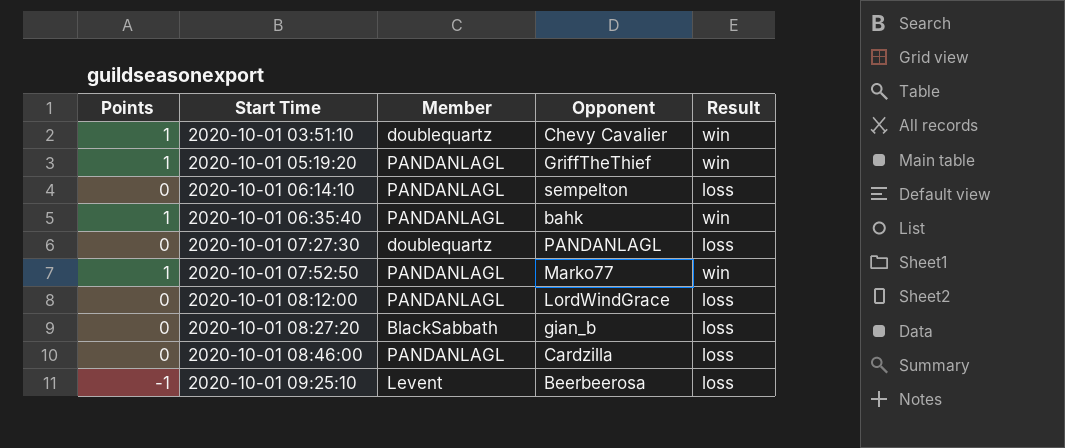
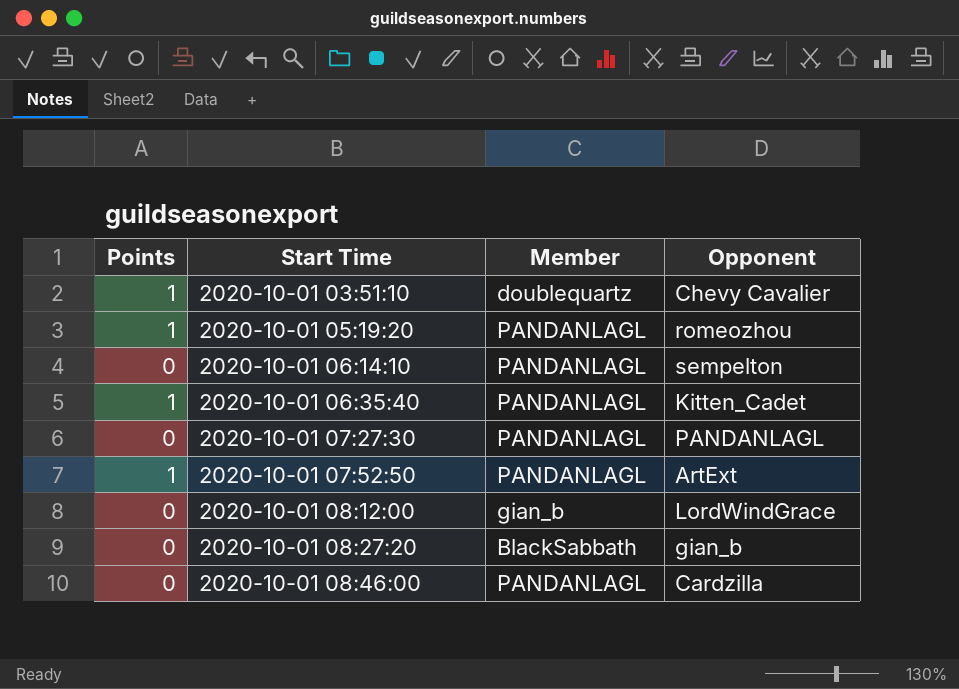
column Result | position: 5 -> none
row 2020-10-01 09:25:10: -1 | Levent | Beerbeerosa | loss -> none
2020-10-01 05:19:20 | Opponent: GriffTheThief -> romeozhou
2020-10-01 06:35:40 | Opponent: bahk -> Kitten_Cadet
2020-10-01 07:27:30 | Member: doublequartz -> PANDANLAGL
2020-10-01 07:52:50 | Opponent: Marko77 -> ArtExt
2020-10-01 08:12:00 | Member: PANDANLAGL -> gian_b

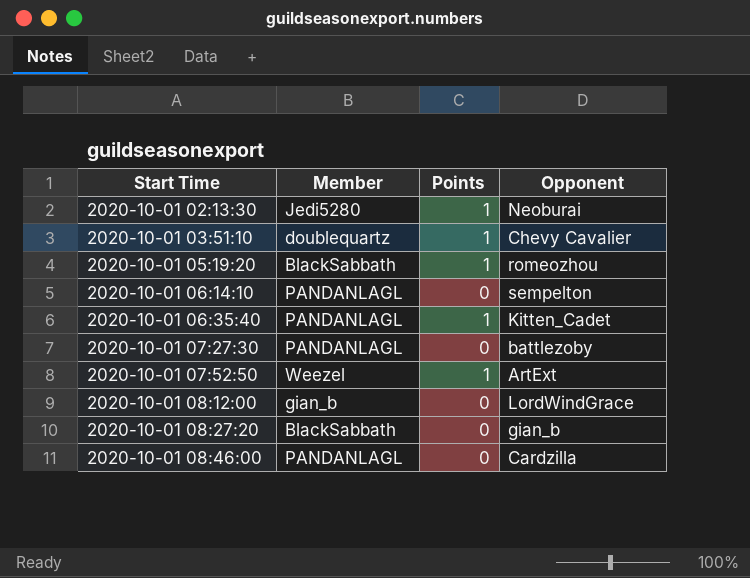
column Points | position: 1 -> 3
row 2020-10-01 02:13:30: none -> Jedi5280 | 1 | Neoburai
2020-10-01 05:19:20 | Member: PANDANLAGL -> BlackSabbath
2020-10-01 07:27:30 | Opponent: PANDANLAGL -> battlezoby
2020-10-01 07:52:50 | Member: PANDANLAGL -> Weezel

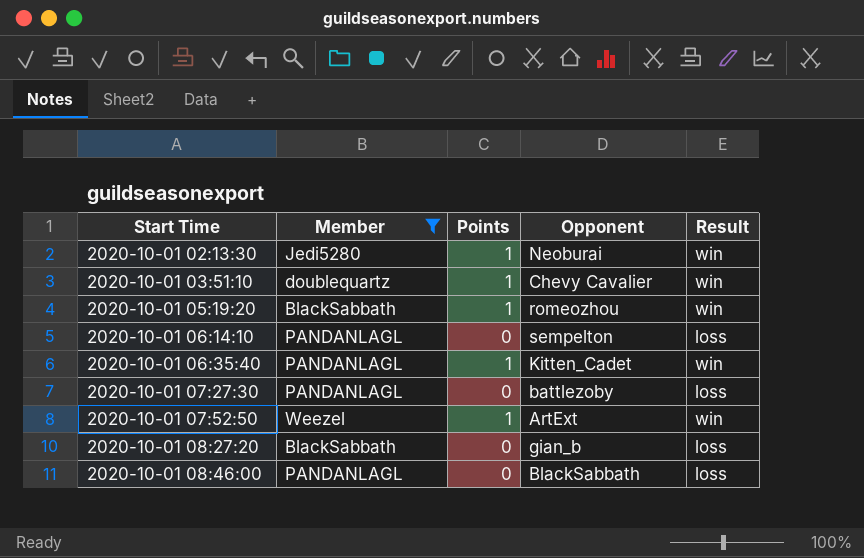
filter: none -> Member != gian_b
column Result | position: none -> 5
2020-10-01 08:46:00 | Opponent: Cardzilla -> BlackSabbath

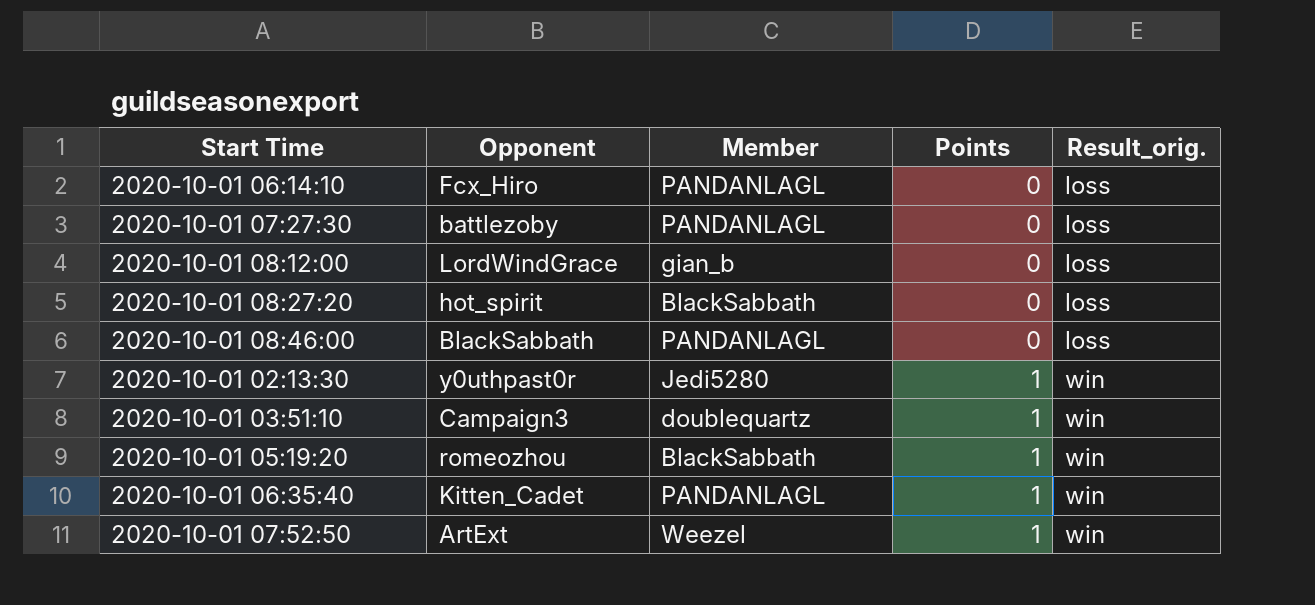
filter: Member != gian_b -> none
row order: Start Time ascending -> Points ascending
column Opponent | position: 4 -> 2
column name: Result -> Result_orig.
2020-10-01 06:14:10 | Opponent: sempelton -> Fcx_Hiro
2020-10-01 08:27:20 | Opponent: gian_b -> hot_spirit
2020-10-01 02:13:30 | Opponent: Neoburai -> y0uthpast0r
2020-10-01 03:51:10 | Opponent: Chevy Cavalier -> Campaign3

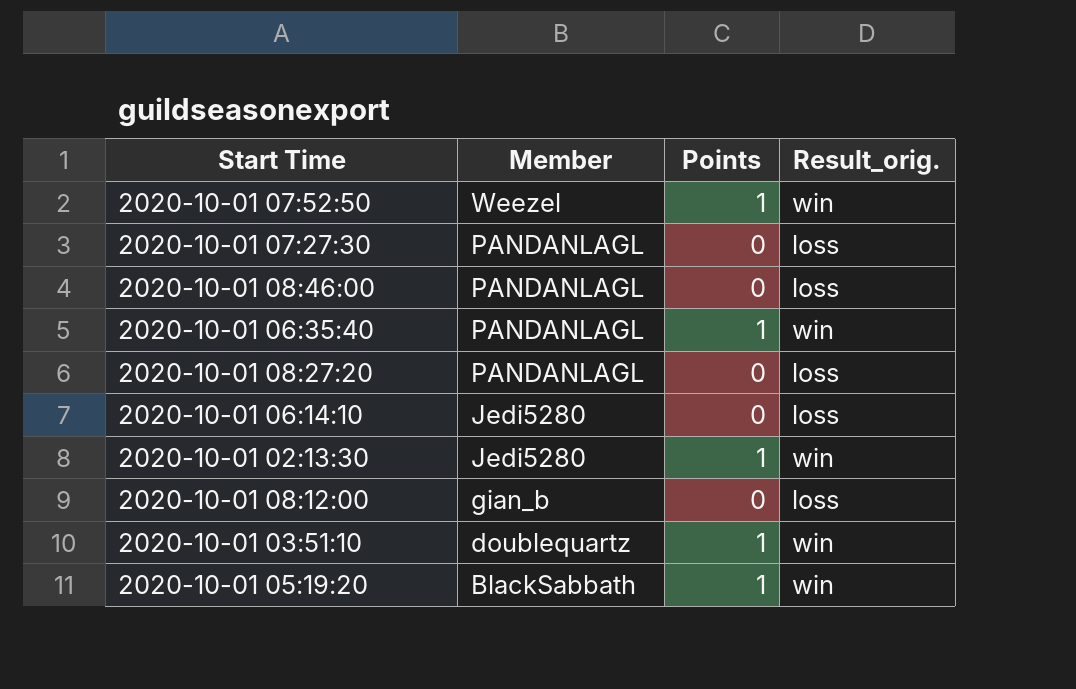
row order: Points ascending -> Member descending
column Opponent | position: 2 -> none
2020-10-01 08:27:20 | Member: BlackSabbath -> PANDANLAGL
2020-10-01 06:14:10 | Member: PANDANLAGL -> Jedi5280

